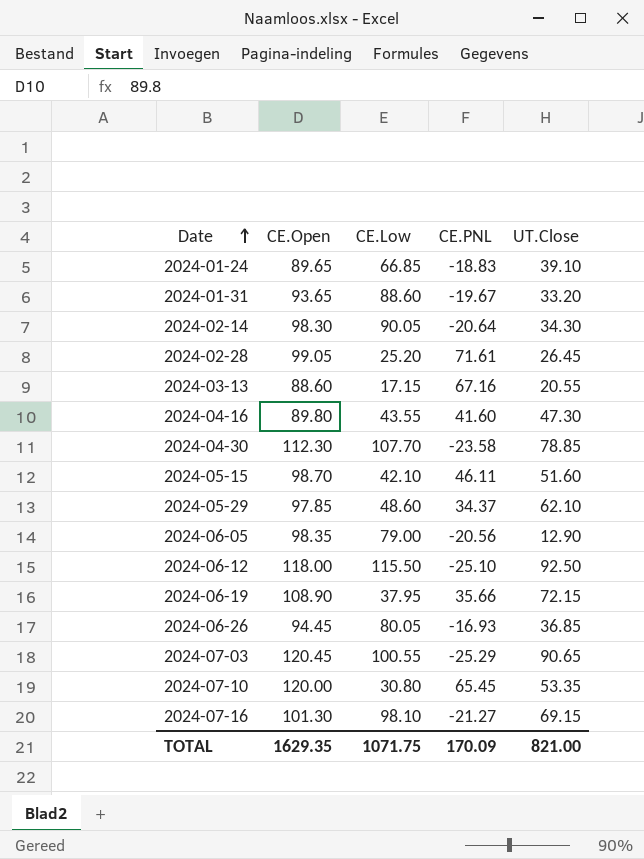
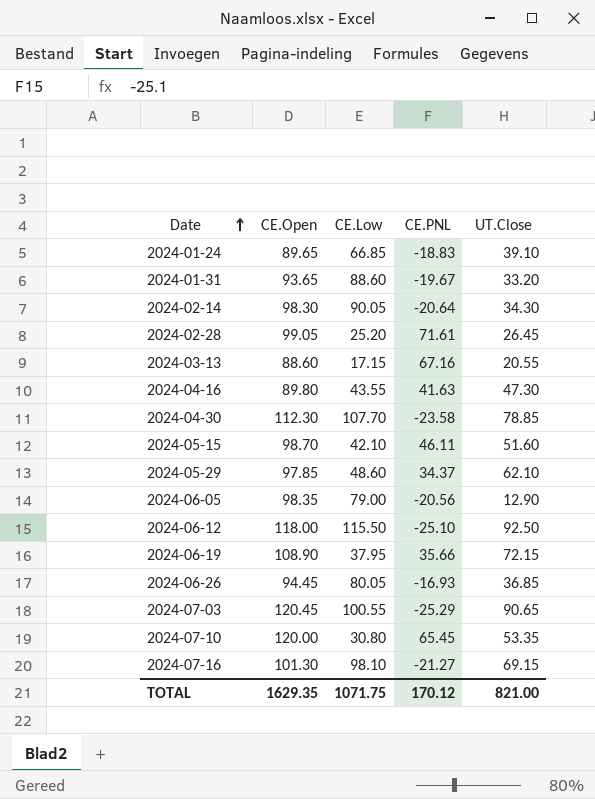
2024-04-16 | CE.PNL: 41.60 -> 41.63
TOTAL | CE.PNL: 170.09 -> 170.12

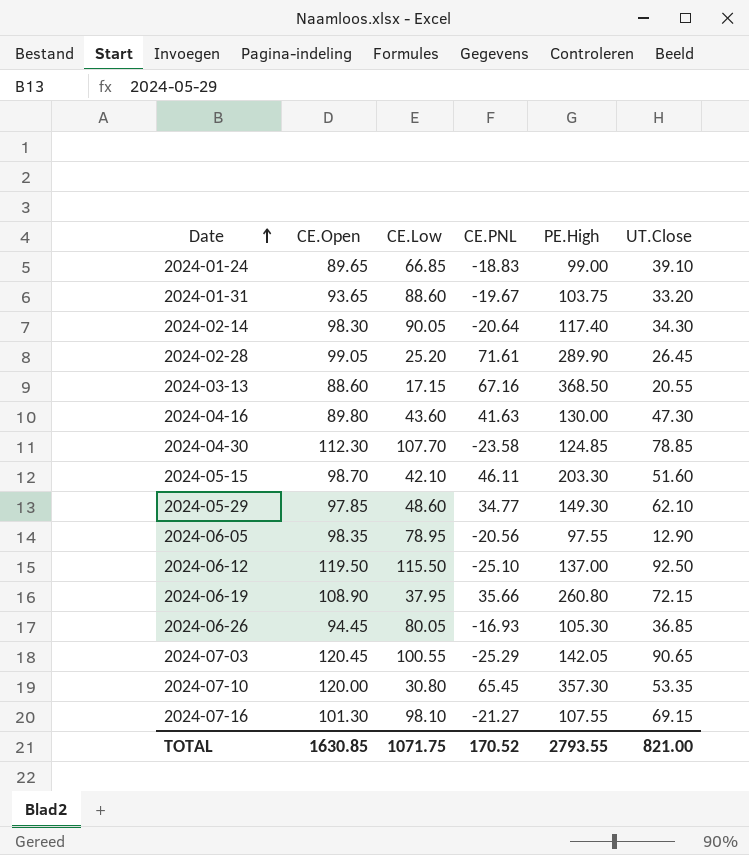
column PE.High | position: none -> 5
2024-04-16 | CE.Low: 43.55 -> 43.60
2024-05-29 | CE.PNL: 34.37 -> 34.77
2024-06-05 | CE.Low: 79.00 -> 78.95
2024-06-12 | CE.Open: 118.00 -> 119.50
TOTAL | CE.Open: 1629.35 -> 1630.85
TOTAL | CE.PNL: 170.12 -> 170.52

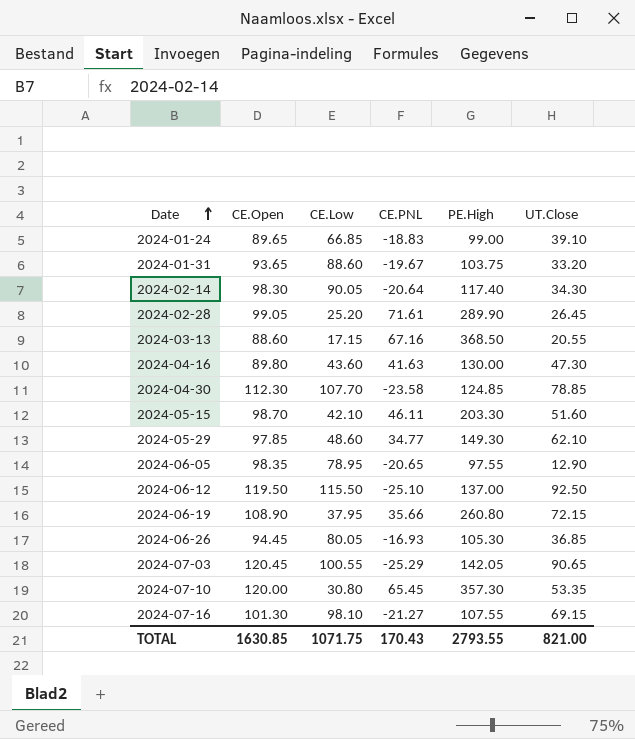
2024-06-05 | CE.PNL: -20.56 -> -20.65
TOTAL | CE.PNL: 170.52 -> 170.43

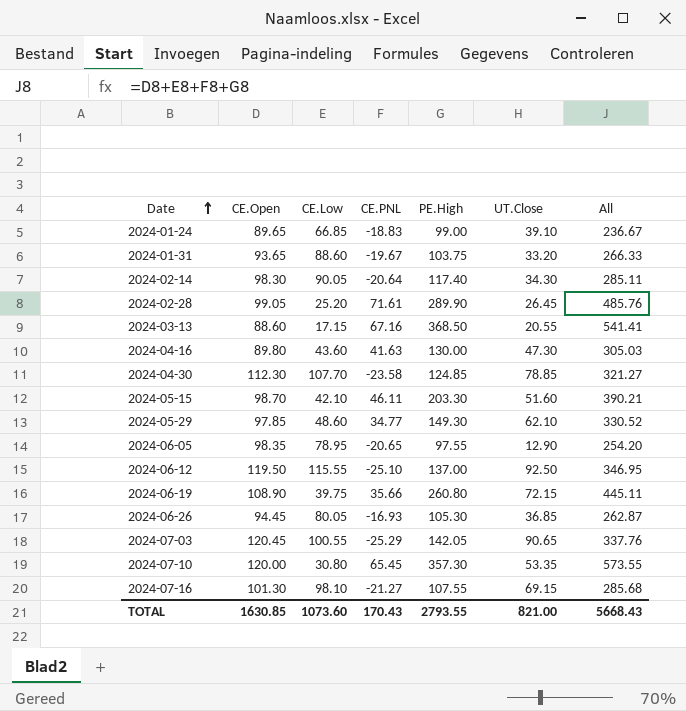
column All | formula: none -> [CE.Open] + [CE.Low] + [CE.PNL] + [PE.High]
2024-06-12 | CE.Low: 115.50 -> 115.55
2024-06-19 | CE.Low: 37.95 -> 39.75
TOTAL | CE.Low: 1071.75 -> 1073.60

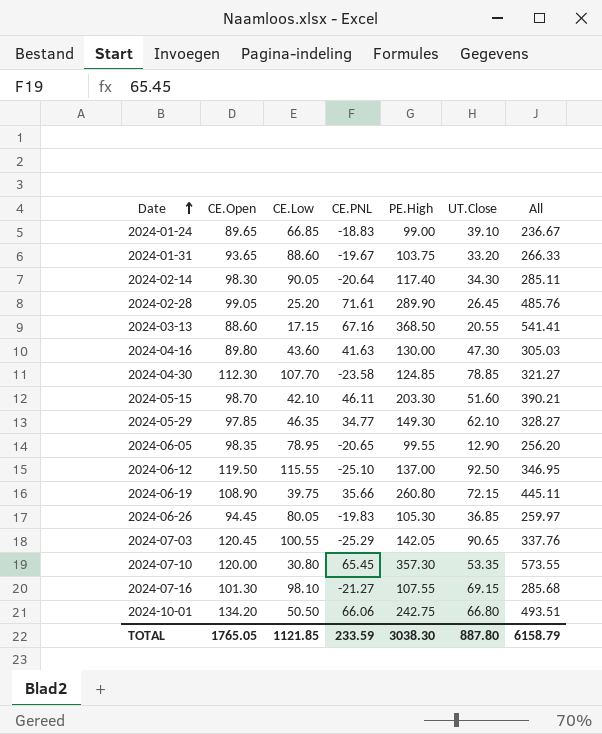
2024-05-29 | CE.Low: 48.60 -> 46.35
2024-05-29 | All: 330.52 -> 328.27
2024-06-05 | PE.High: 97.55 -> 99.55
2024-06-05 | All: 254.20 -> 256.20
2024-06-26 | CE.PNL: -16.93 -> -19.83
2024-06-26 | All: 262.87 -> 259.97
row 2024-10-01: none -> 134.20 | 50.50 | 66.06 | 242.75 | 66.80 | 493.51
TOTAL | CE.Open: 1630.85 -> 1765.05
TOTAL | CE.Low: 1073.60 -> 1121.85
TOTAL | CE.PNL: 170.43 -> 233.59
TOTAL | PE.High: 2793.55 -> 3038.30
TOTAL | UT.Close: 821.00 -> 887.80
TOTAL | All: 5668.43 -> 6158.79

